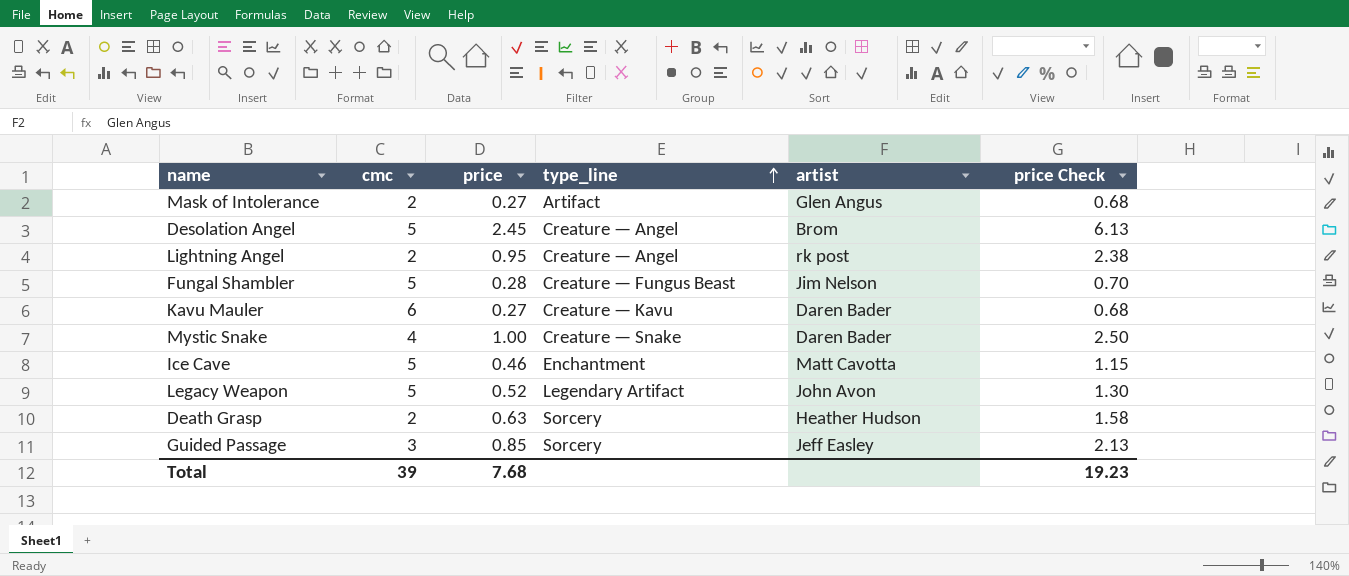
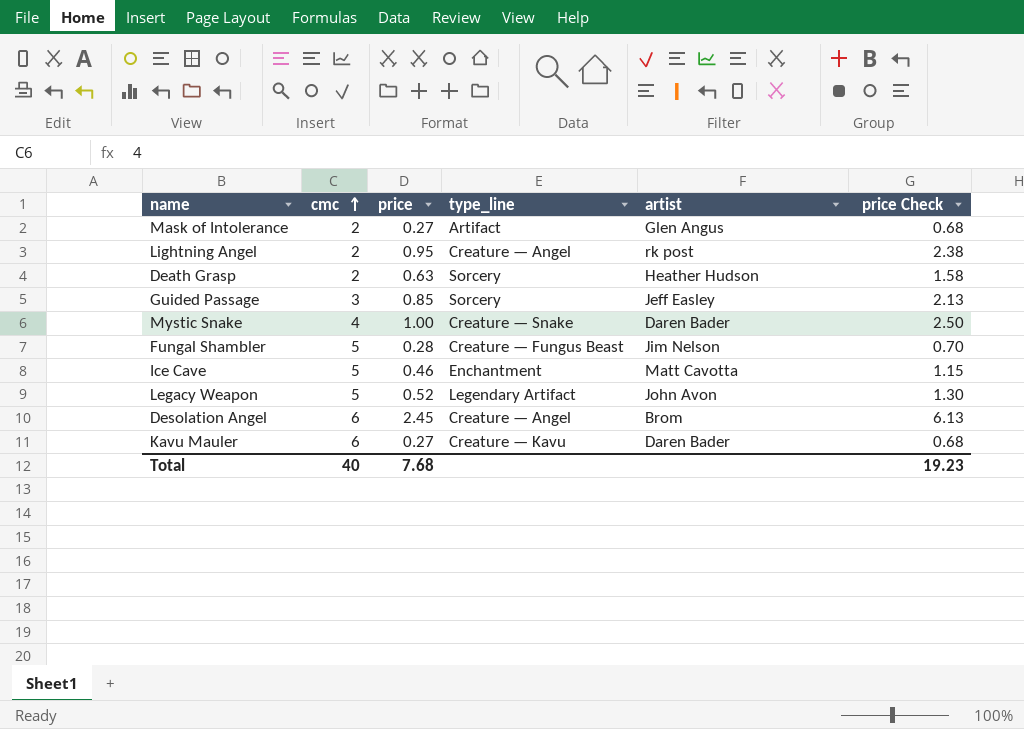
row order: type_line ascending -> cmc ascending
Desolation Angel | cmc: 5 -> 6
Total | cmc: 39 -> 40

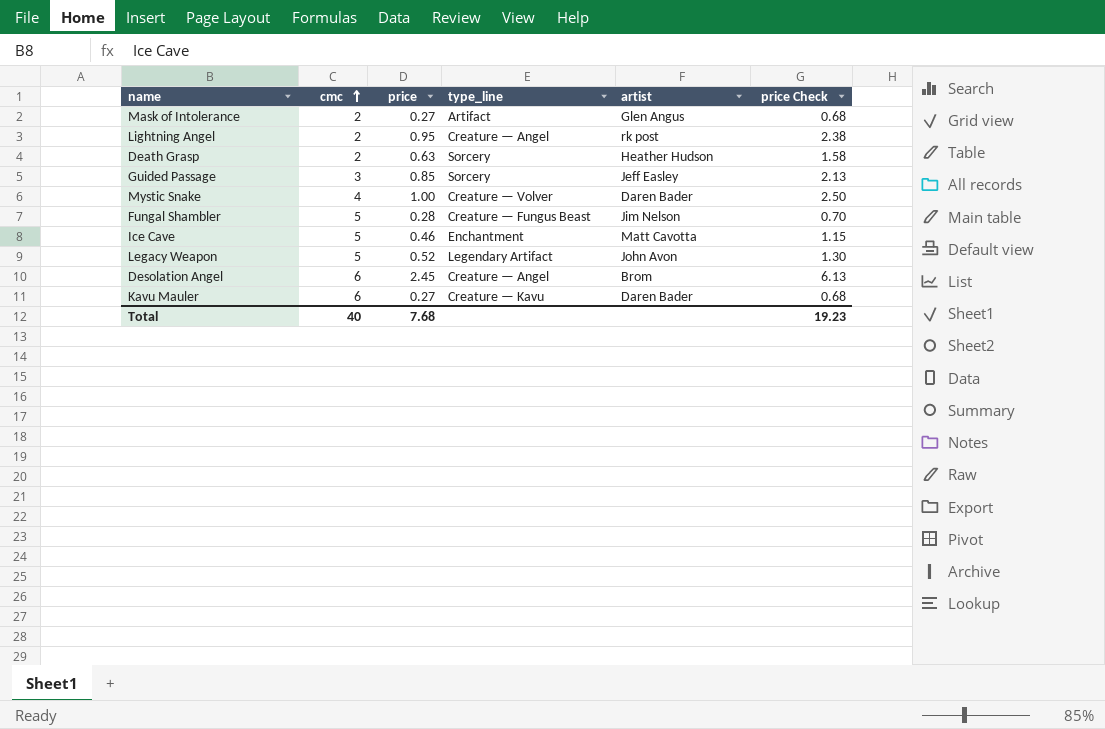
Mystic Snake | type_line: Creature — Snake -> Creature — Volver

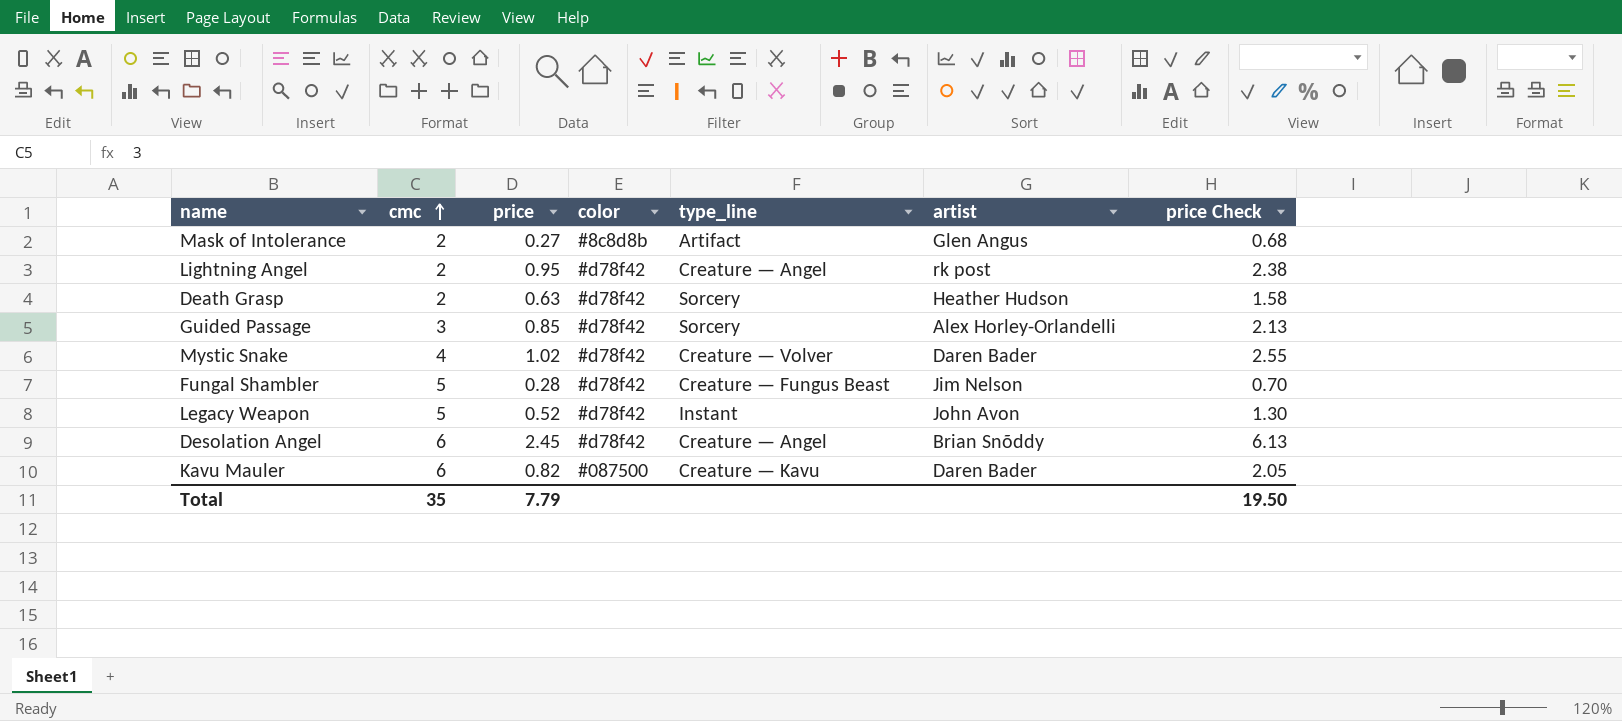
column color | position: none -> 4
row Ice Cave: 5 | 0.46 | Enchantment | Matt Cavotta | 1.15 -> none
Guided Passage | artist: Jeff Easley -> Alex Horley-Orlandelli
Mystic Snake | price: 1.00 -> 1.02
Mystic Snake | price Check: 2.50 -> 2.55
Legacy Weapon | type_line: Legendary Artifact -> Instant
Desolation Angel | artist: Brom -> Brian Snõddy
Kavu Mauler | price: 0.27 -> 0.82
Kavu Mauler | price Check: 0.68 -> 2.05
Total | cmc: 40 -> 35
Total | price: 7.68 -> 7.79
Total | price Check: 19.23 -> 19.50

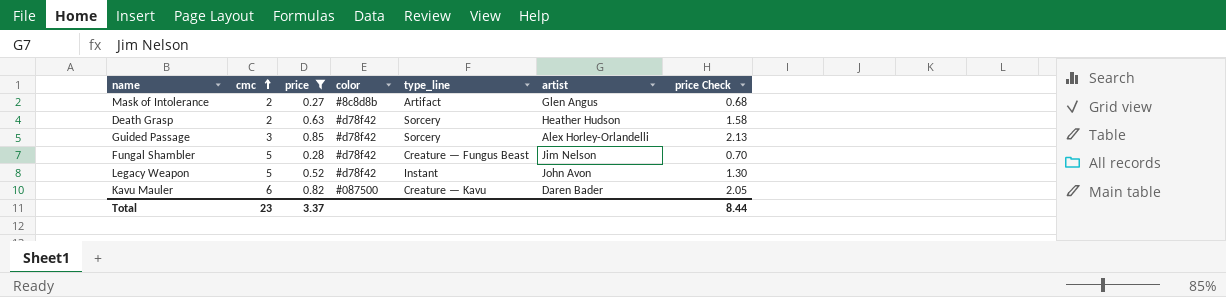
filter: none -> price <= 0.85
Total | cmc: 35 -> 23
Total | price: 7.79 -> 3.37
Total | price Check: 19.50 -> 8.44

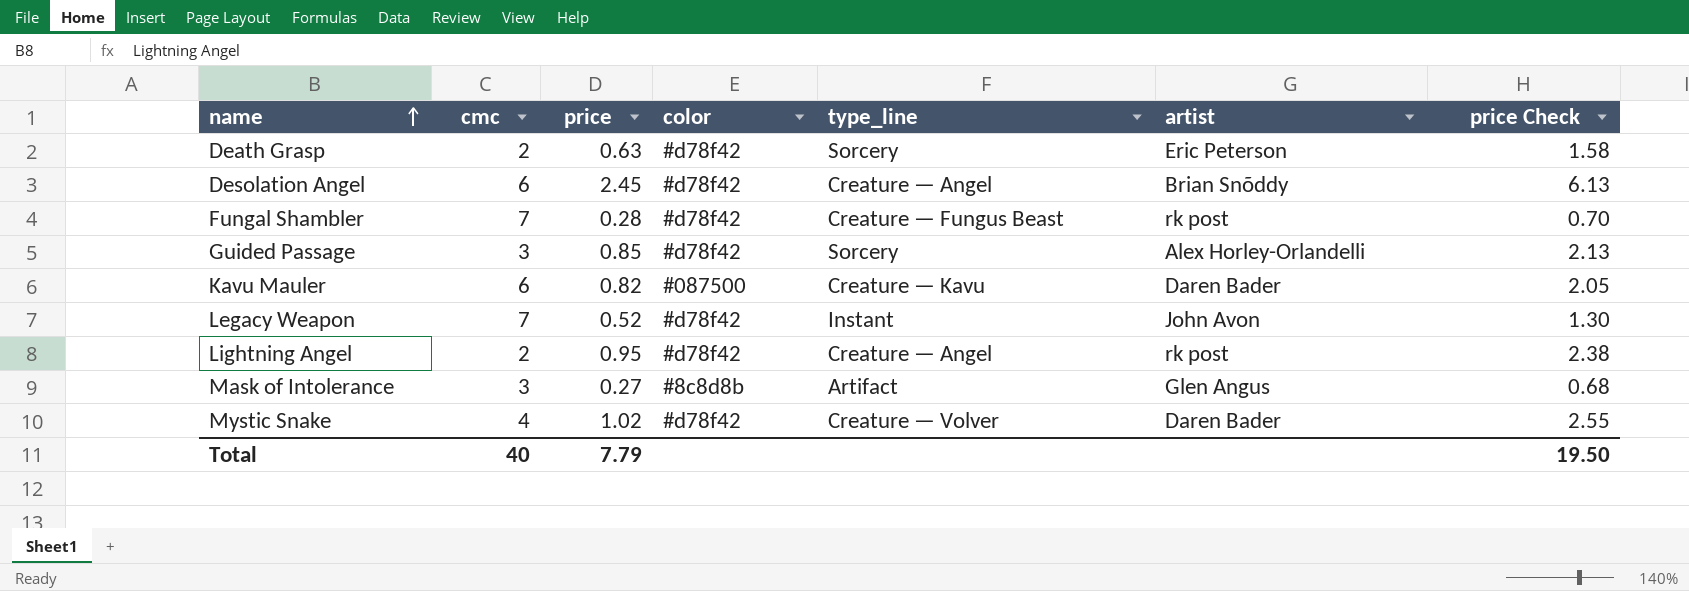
filter: price <= 0.85 -> none
row order: cmc ascending -> name ascending
Death Grasp | artist: Heather Hudson -> Eric Peterson
Fungal Shambler | cmc: 5 -> 7
Fungal Shambler | artist: Jim Nelson -> rk post
Legacy Weapon | cmc: 5 -> 7
Mask of Intolerance | cmc: 2 -> 3
Total | cmc: 23 -> 40
Total | price: 3.37 -> 7.79
Total | price Check: 8.44 -> 19.50

